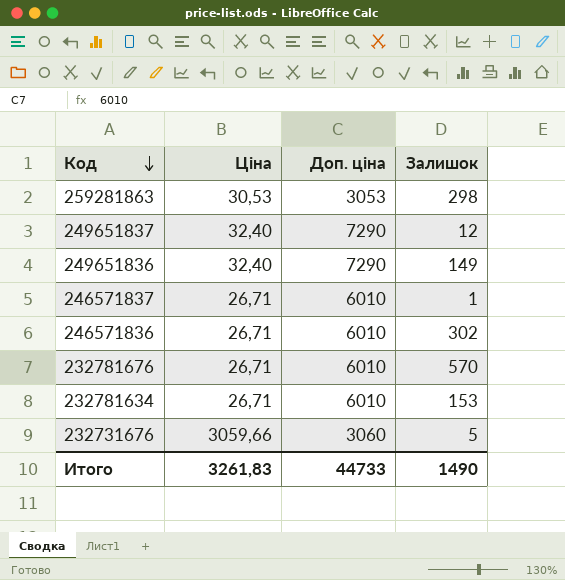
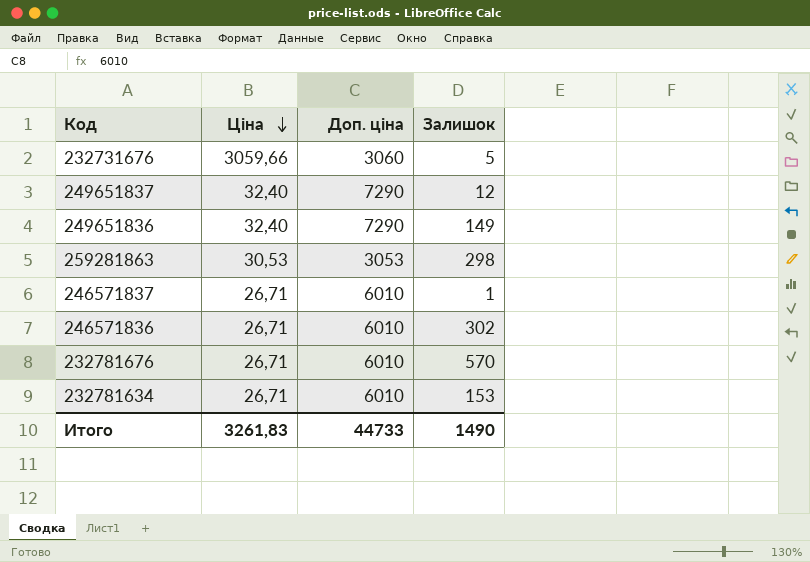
row order: Код descending -> Ціна descending

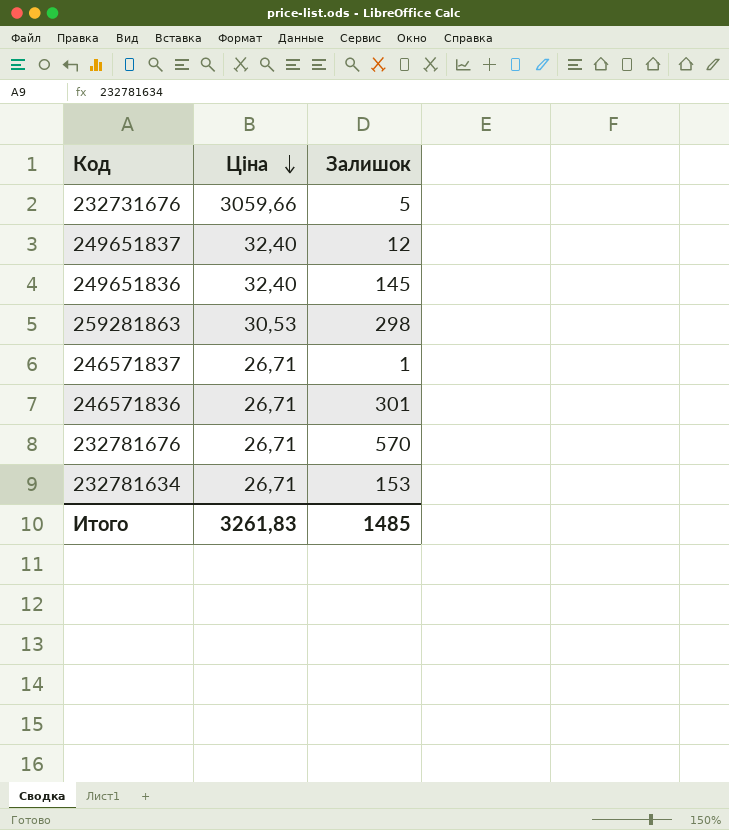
column Доп. ціна | position: 3 -> none
249651836 | Залишок: 149 -> 145
246571836 | Залишок: 302 -> 301
Итого | Залишок: 1490 -> 1485

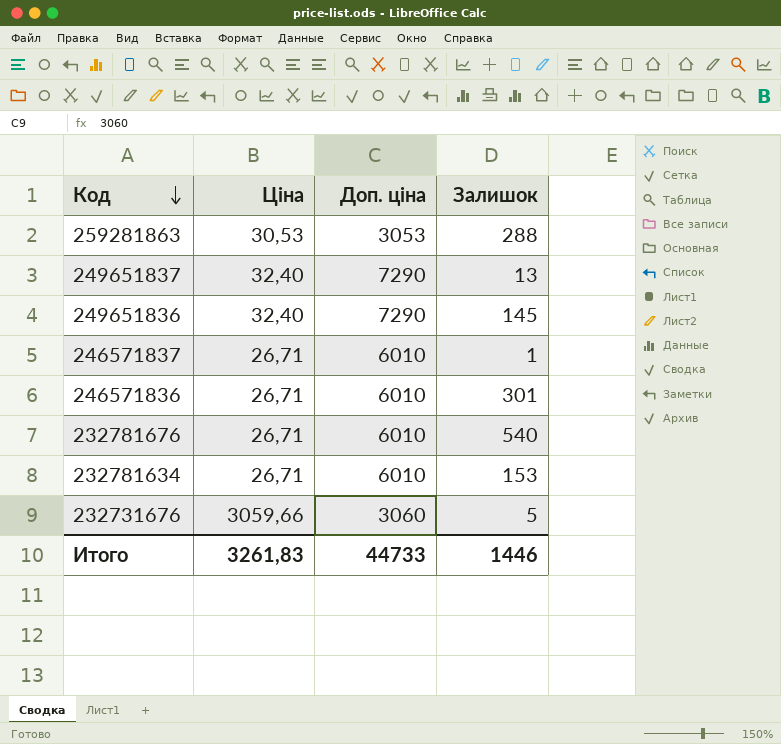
row order: Ціна descending -> Код descending
column Доп. ціна | position: none -> 3
259281863 | Залишок: 298 -> 288
249651837 | Залишок: 12 -> 13
232781676 | Залишок: 570 -> 540
Итого | Залишок: 1485 -> 1446

